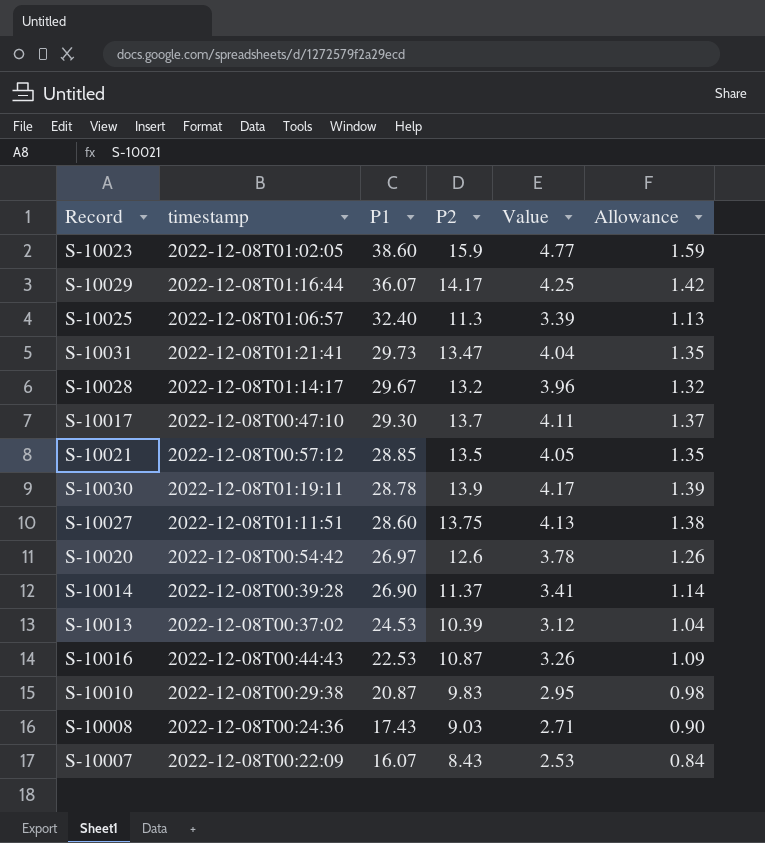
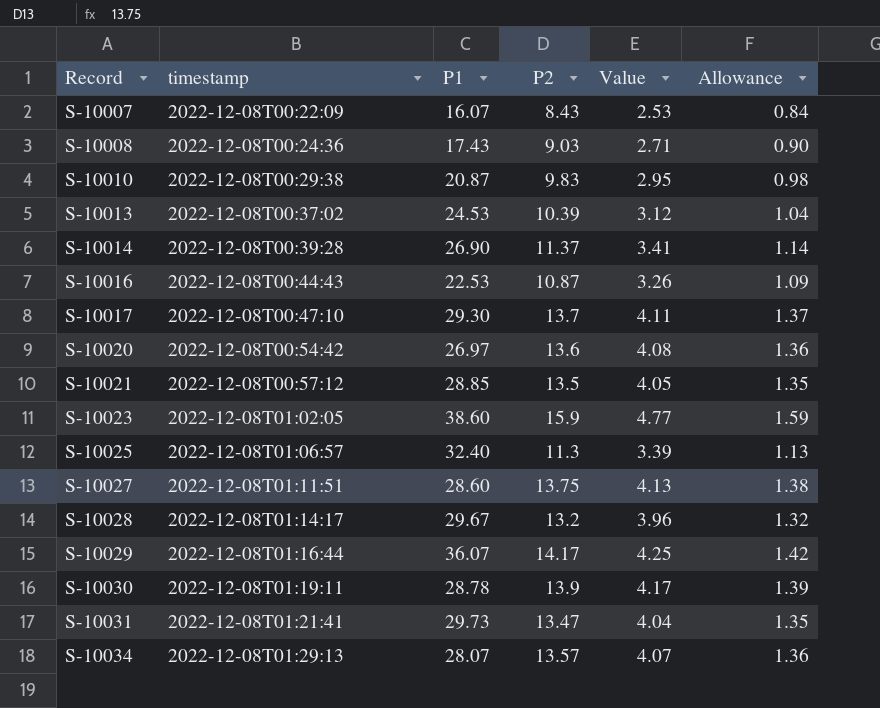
row order: P1 descending -> Record ascending
S-10020 | P2: 12.6 -> 13.6
S-10020 | Value: 3.78 -> 4.08
S-10020 | Allowance: 1.26 -> 1.36
row S-10034: none -> 2022-12-08T01:29:13 | 28.07 | 13.57 | 4.07 | 1.36

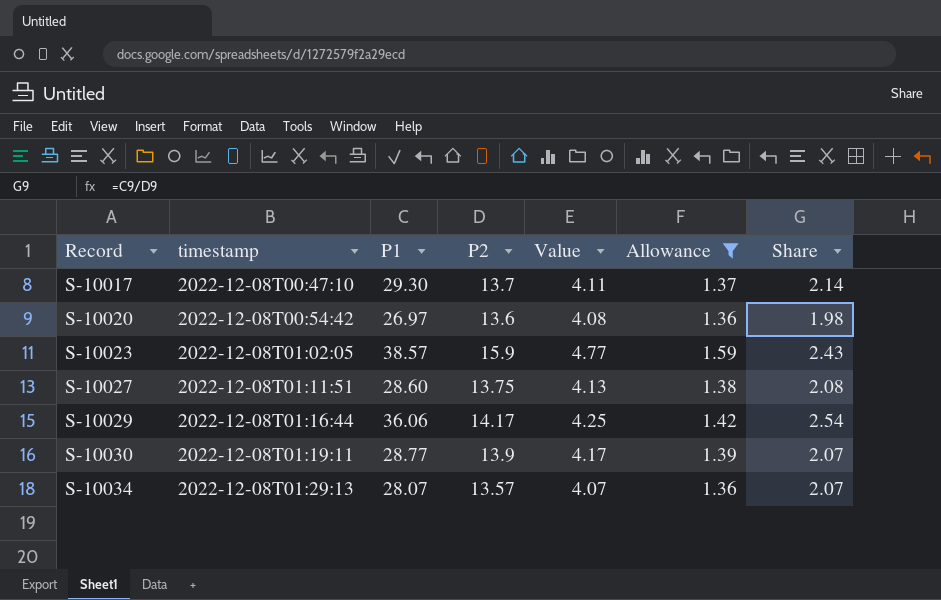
filter: none -> Allowance >= 1.36
column Share | formula: none -> [P1] / [P2]
S-10023 | P1: 38.60 -> 38.57
S-10029 | P1: 36.07 -> 36.06
S-10030 | P1: 28.78 -> 28.77

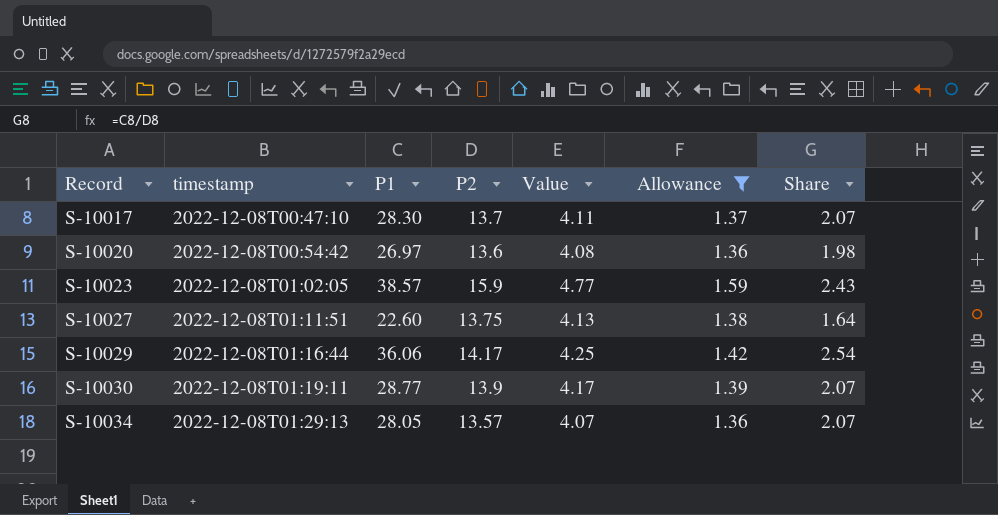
S-10017 | P1: 29.30 -> 28.30
S-10017 | Share: 2.14 -> 2.07
S-10027 | P1: 28.60 -> 22.60
S-10027 | Share: 2.08 -> 1.64
S-10034 | P1: 28.07 -> 28.05

